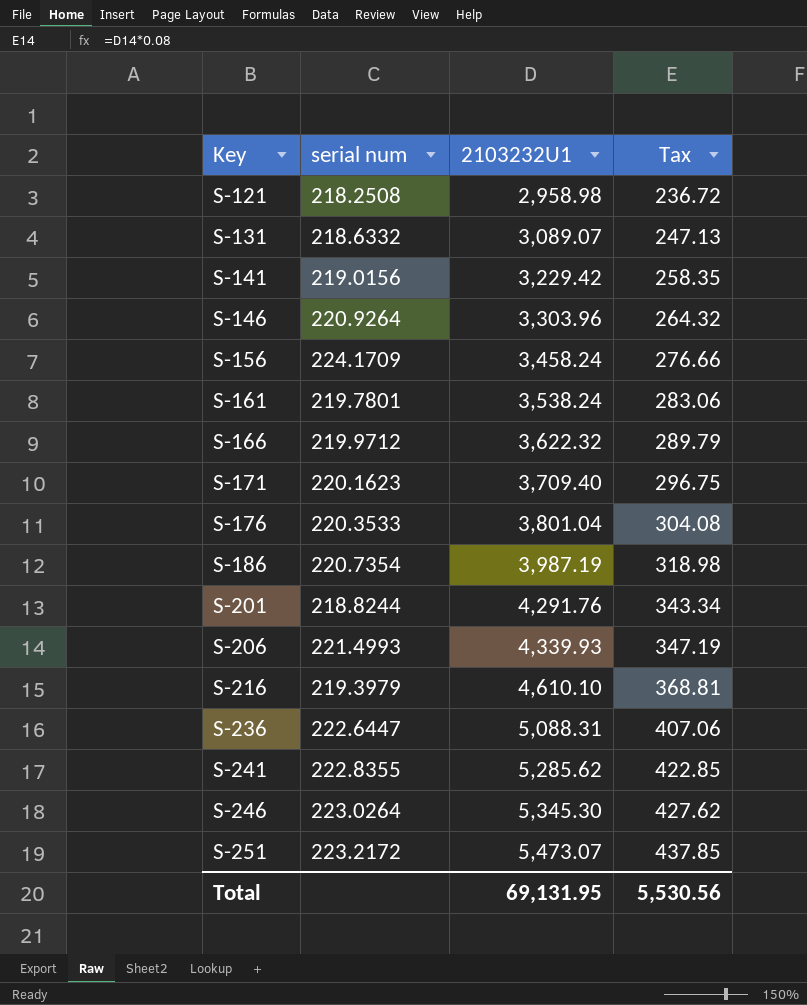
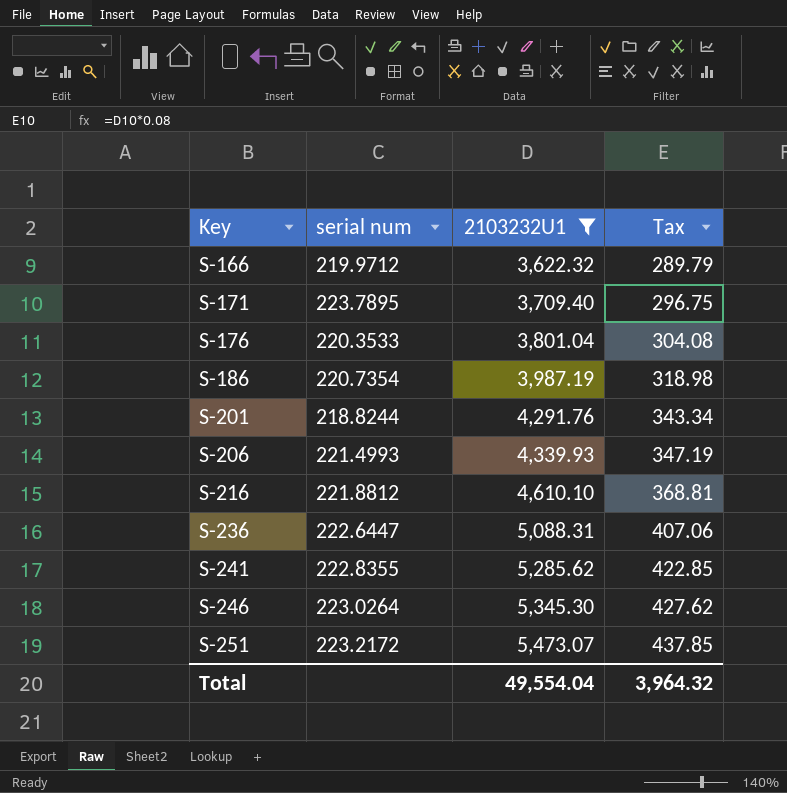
filter: none -> 2103232U1 >= 3,622.32
S-171 | serial num: 220.1623 -> 223.7895
S-216 | serial num: 219.3979 -> 221.8812
Total | 2103232U1: 69,131.95 -> 49,554.04
Total | Tax: 5,530.56 -> 3,964.32

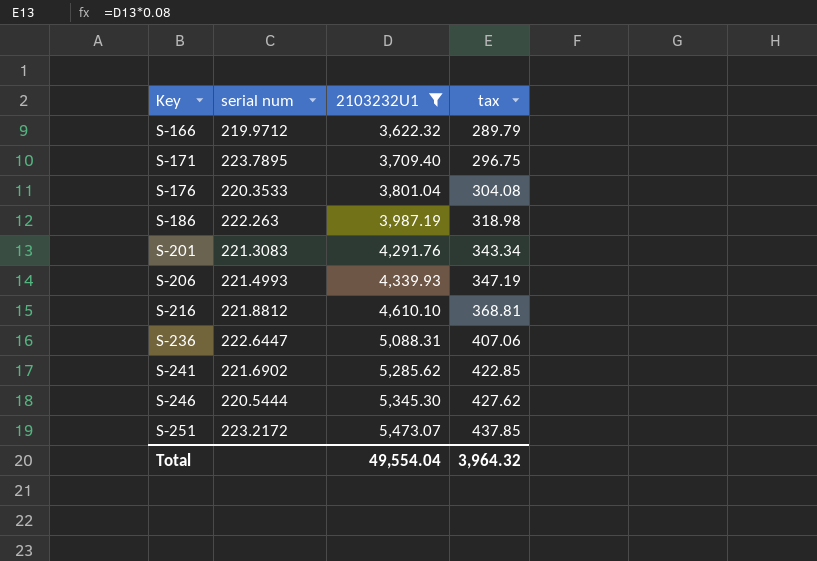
column name: Tax -> tax
S-186 | serial num: 220.7354 -> 222.263
S-201 | serial num: 218.8244 -> 221.3083
S-241 | serial num: 222.8355 -> 221.6902
S-246 | serial num: 223.0264 -> 220.5444

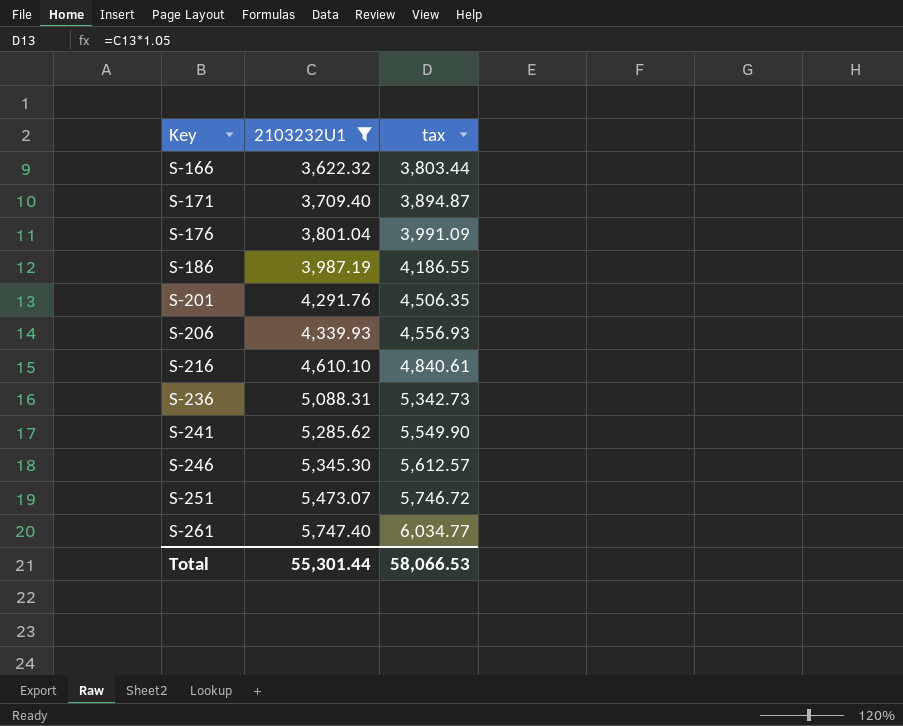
column serial num | position: 2 -> none
column tax | formula: [2103232U1] * 0.08 -> [2103232U1] * 1.05
row S-261: none -> 5,747.40 | 6,034.77
Total | 2103232U1: 49,554.04 -> 55,301.44
Total | tax: 3,964.32 -> 58,066.53

